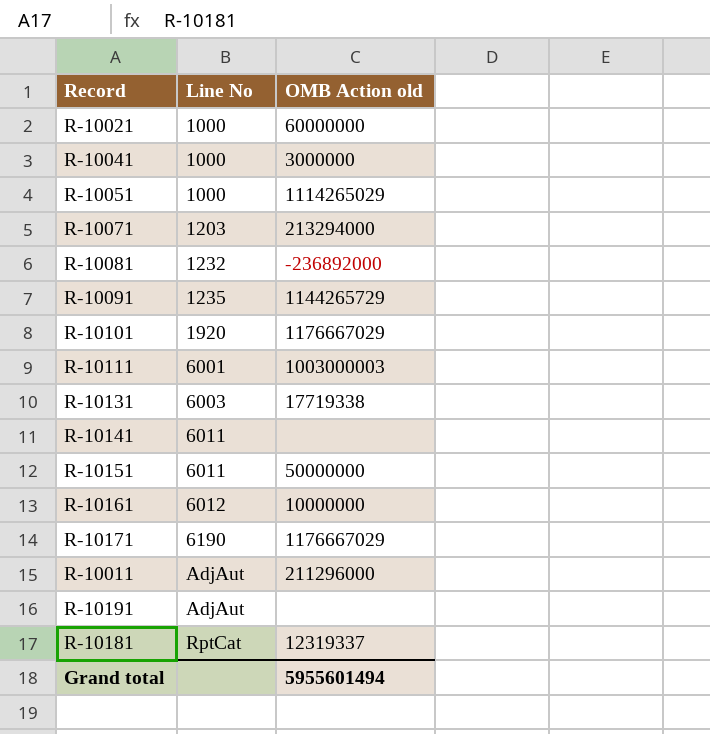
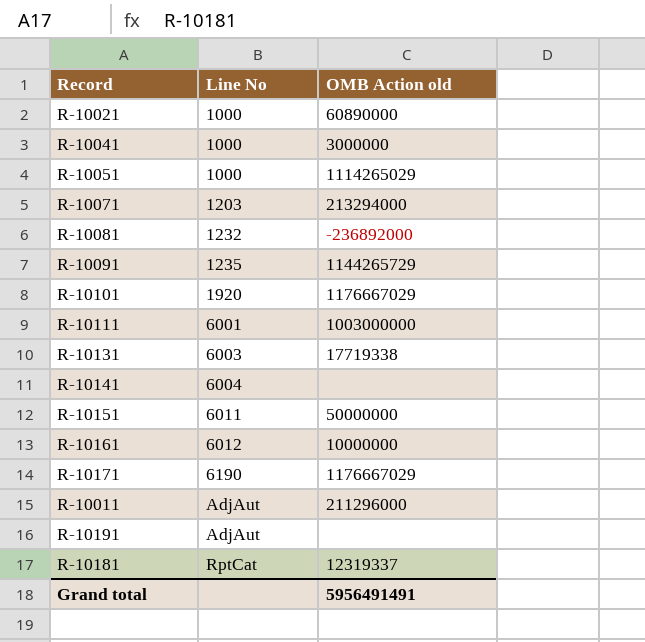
R-10021 | OMB Action old: 60000000 -> 60890000
R-10111 | OMB Action old: 1003000003 -> 1003000000
R-10141 | Line No: 6011 -> 6004
Grand total | OMB Action old: 5955601494 -> 5956491491

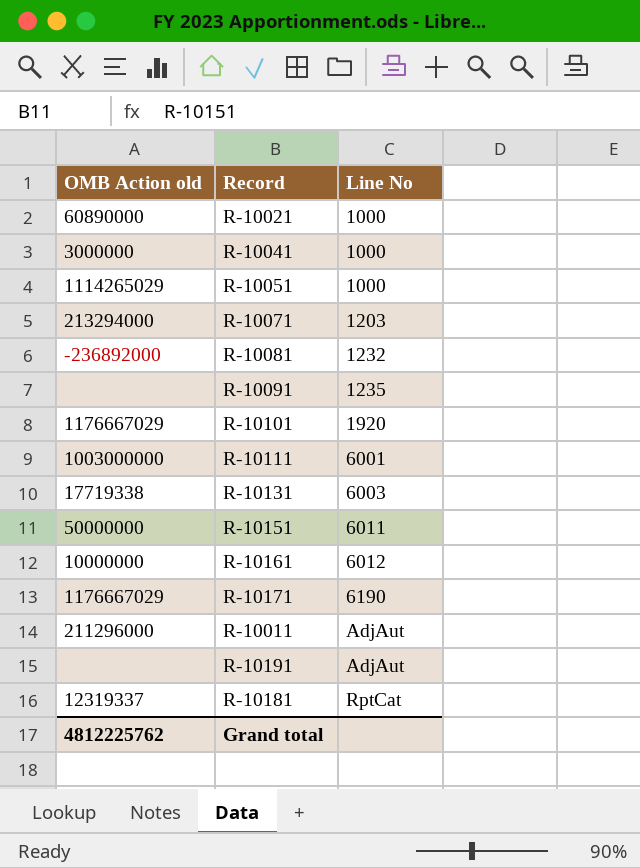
column OMB Action old | position: 3 -> 1
row R-10141: 6004 | none -> none
R-10091 | OMB Action old: 1144265729 -> none
Grand total | OMB Action old: 5956491491 -> 4812225762

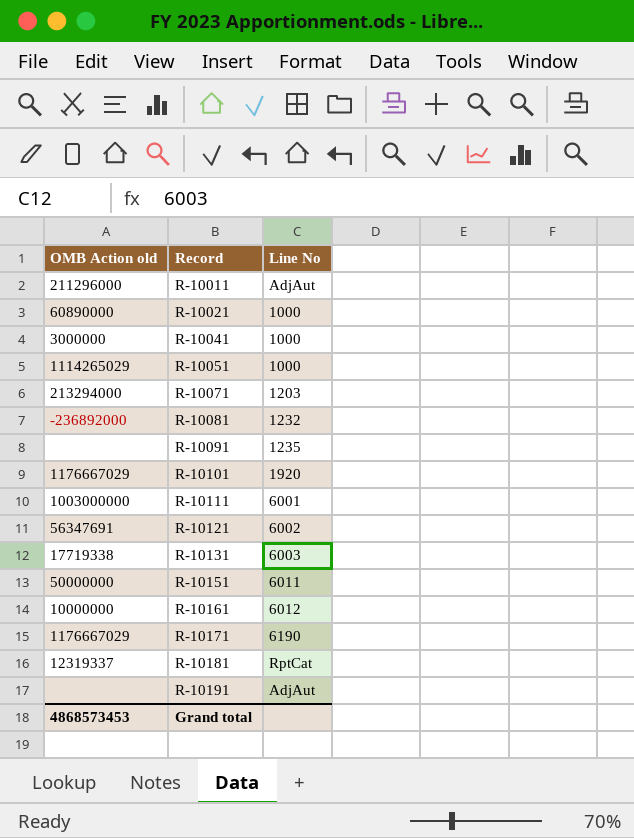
row order: Line No ascending -> Record ascending
row R-10121: none -> 56347691 | 6002
Grand total | OMB Action old: 4812225762 -> 4868573453

